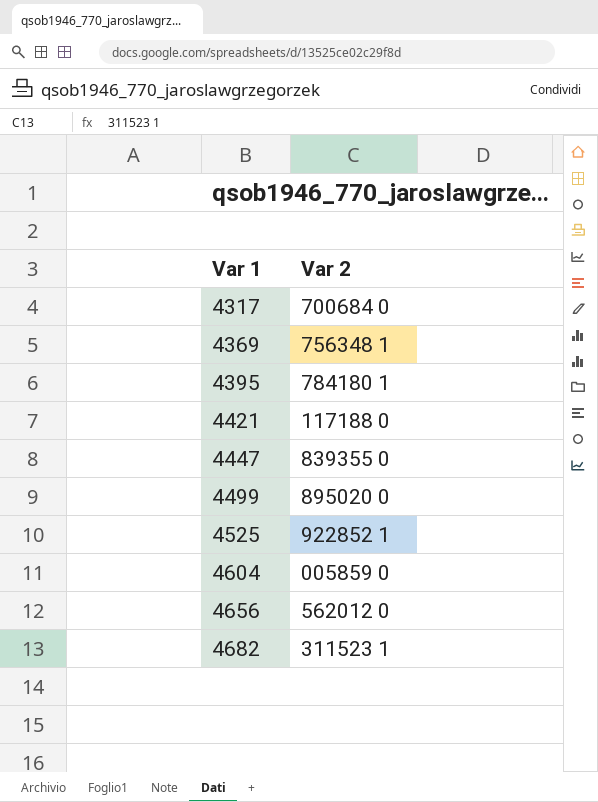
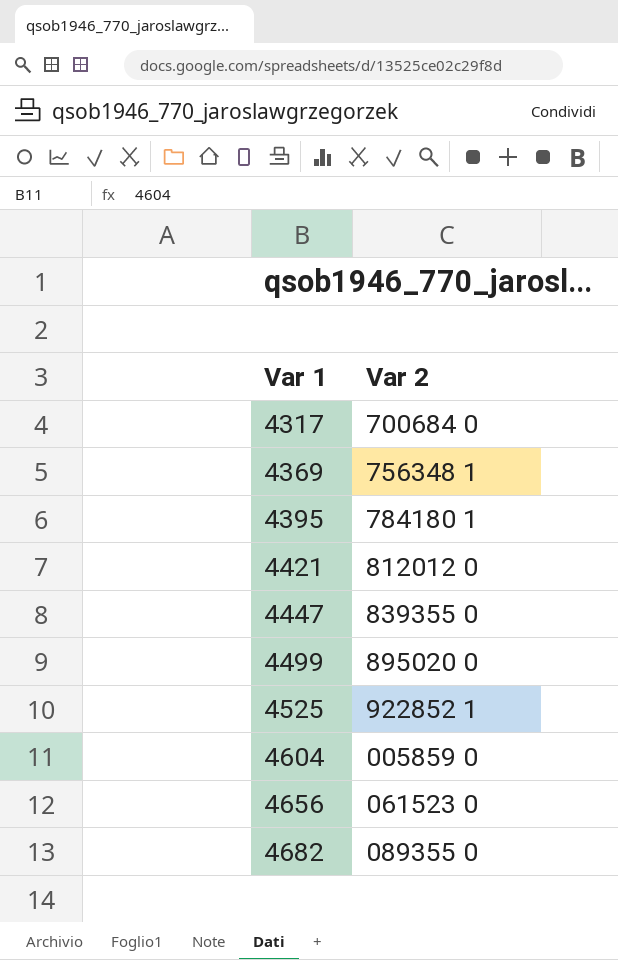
4421 | Var 2: 117188 0 -> 812012 0
4656 | Var 2: 562012 0 -> 061523 0
4682 | Var 2: 311523 1 -> 089355 0

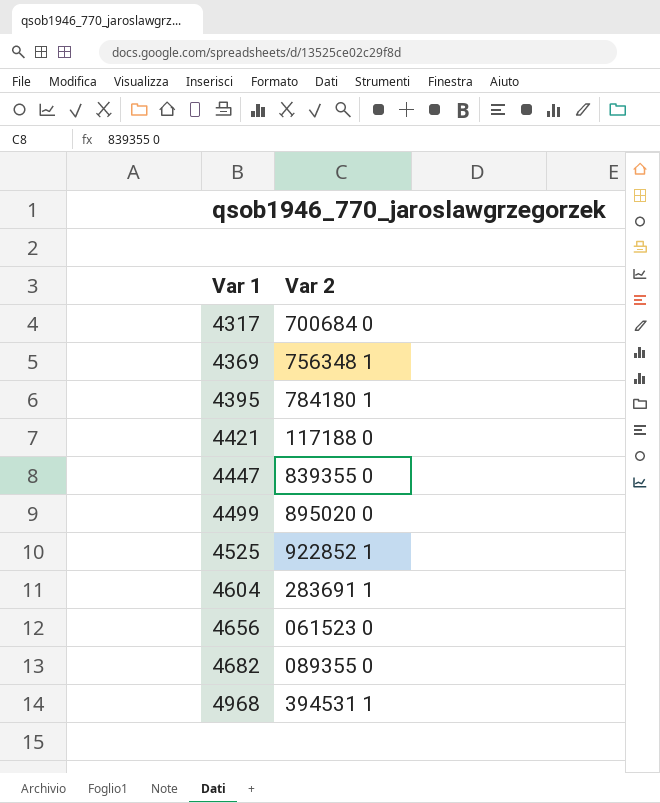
4421 | Var 2: 812012 0 -> 117188 0
4604 | Var 2: 005859 0 -> 283691 1
row 4968: none -> 394531 1

